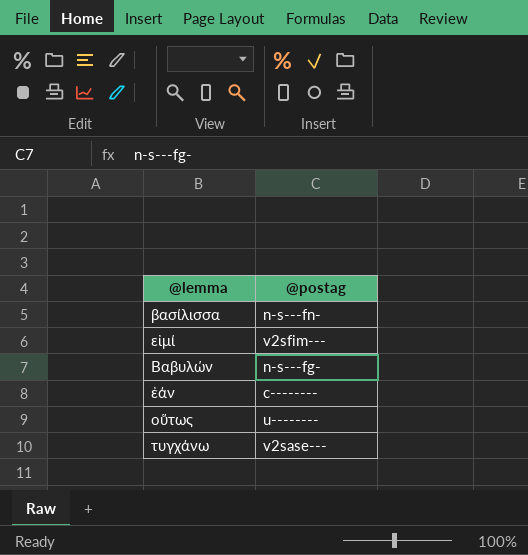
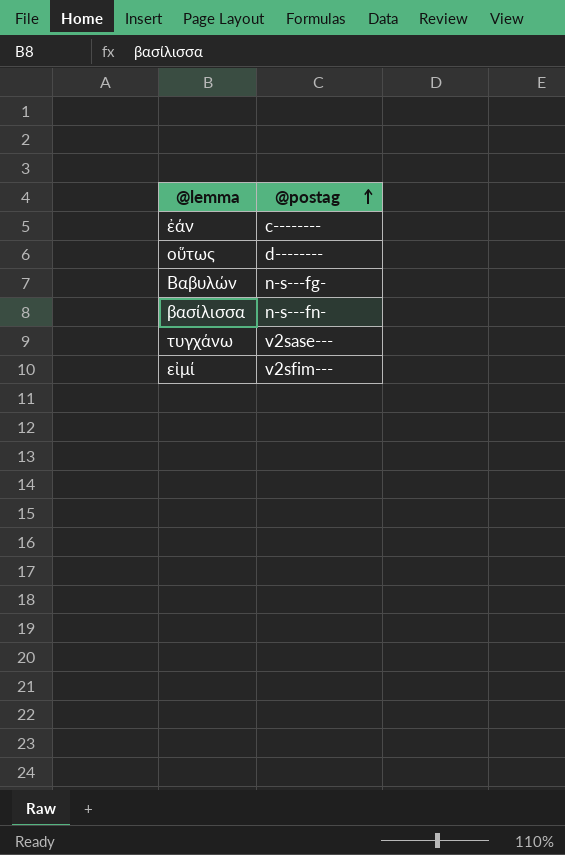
row order: none -> @postag ascending
οὕτως | @postag: u-------- -> d--------

